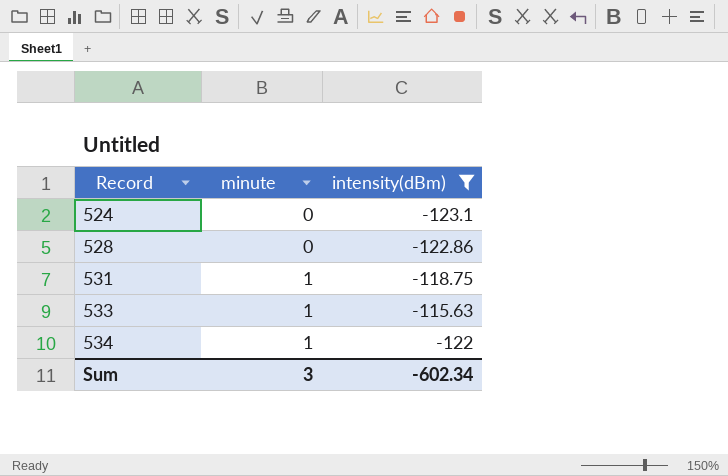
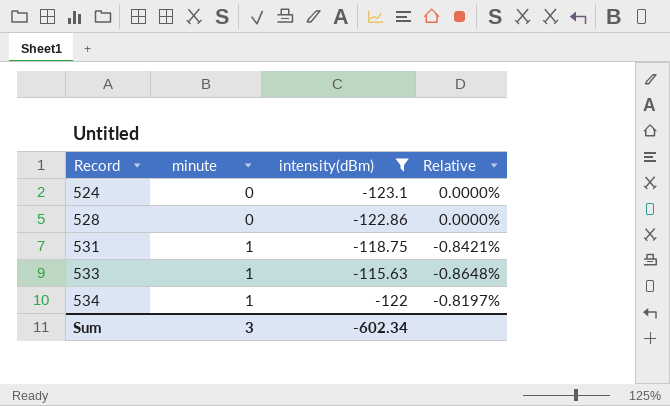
column Relative | formula: none -> [minute] / [intensity(dBm)]

